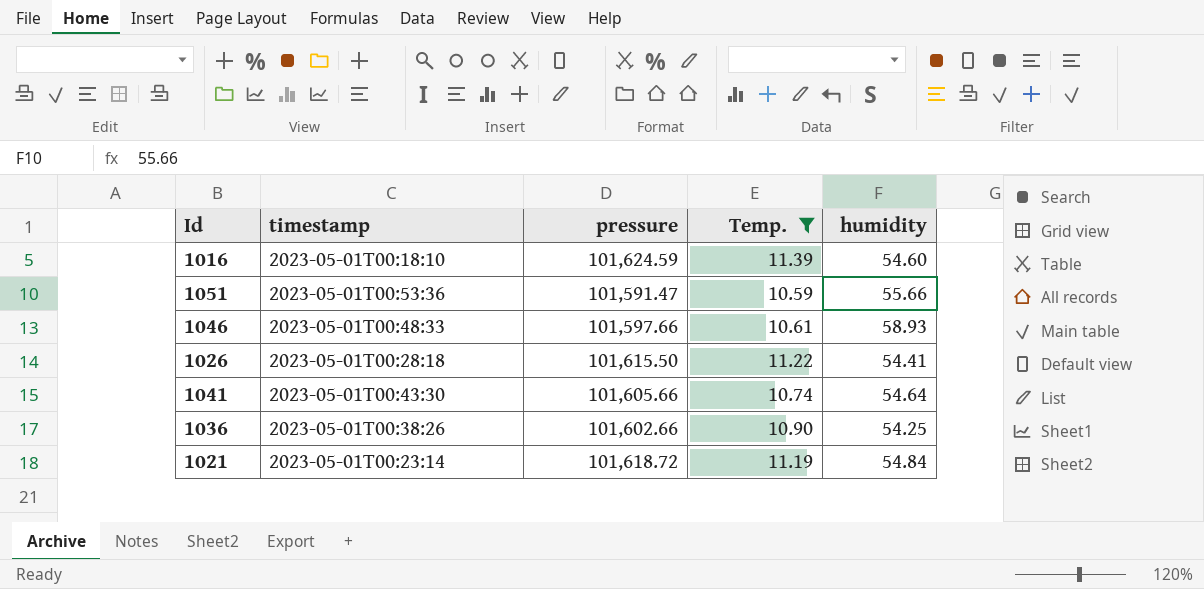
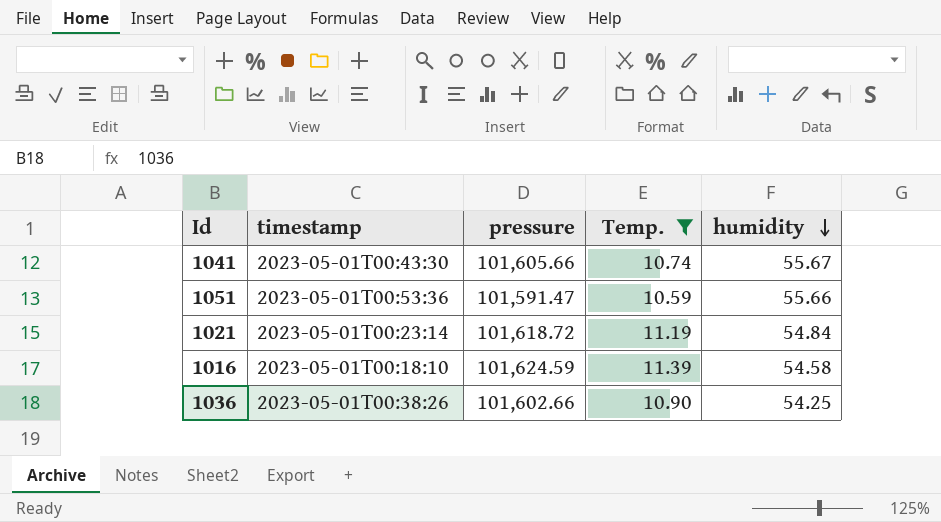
row order: none -> humidity descending
row 1046: 2023-05-01T00:48:33 | 101,597.66 | 10.61 | 58.93 -> none
row 1026: 2023-05-01T00:28:18 | 101,615.50 | 11.22 | 54.41 -> none
1041 | humidity: 54.64 -> 55.67
1016 | humidity: 54.60 -> 54.58

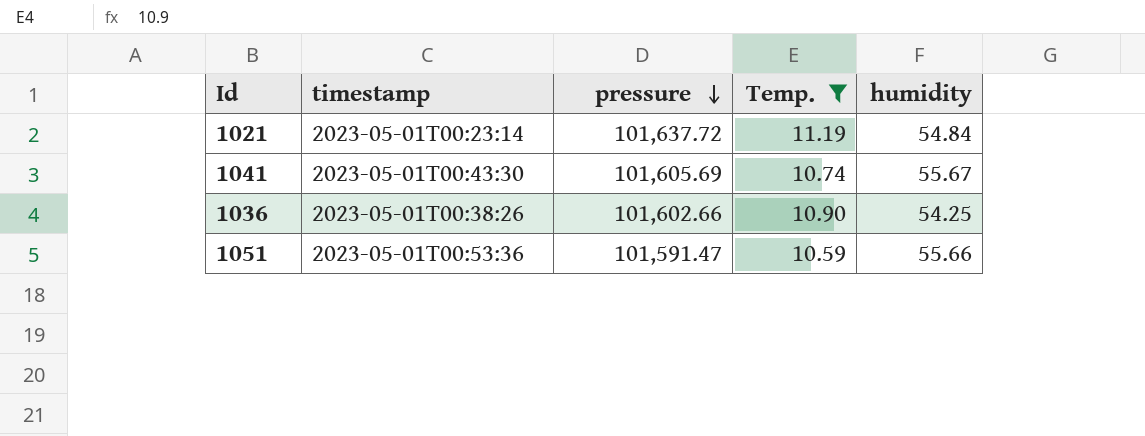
row order: humidity descending -> pressure descending
row 1016: 2023-05-01T00:18:10 | 101,624.59 | 11.39 | 54.58 -> none
1021 | pressure: 101,618.72 -> 101,637.72
1041 | pressure: 101,605.66 -> 101,605.69

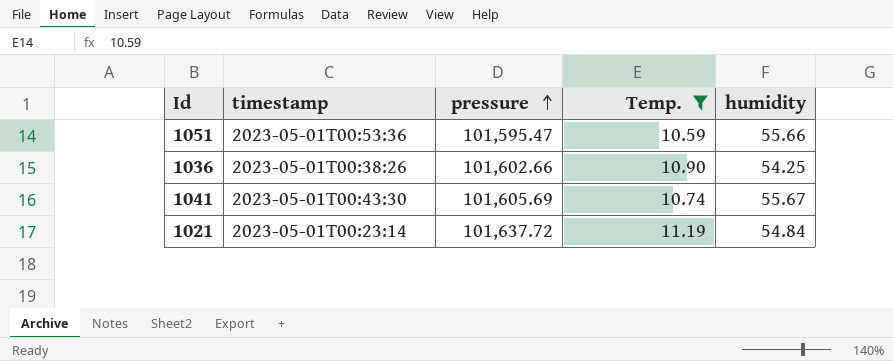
row order: pressure descending -> pressure ascending
1051 | pressure: 101,591.47 -> 101,595.47

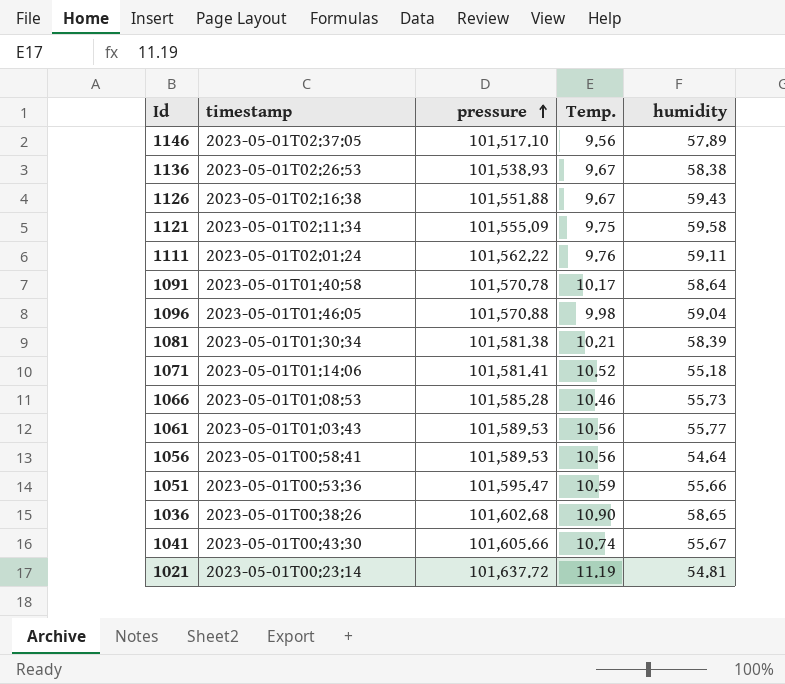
filter: Temp. >= 10.59 -> none
1036 | pressure: 101,602.66 -> 101,602.68
1036 | humidity: 54.25 -> 58.65
1041 | pressure: 101,605.69 -> 101,605.66
1021 | humidity: 54.84 -> 54.81

